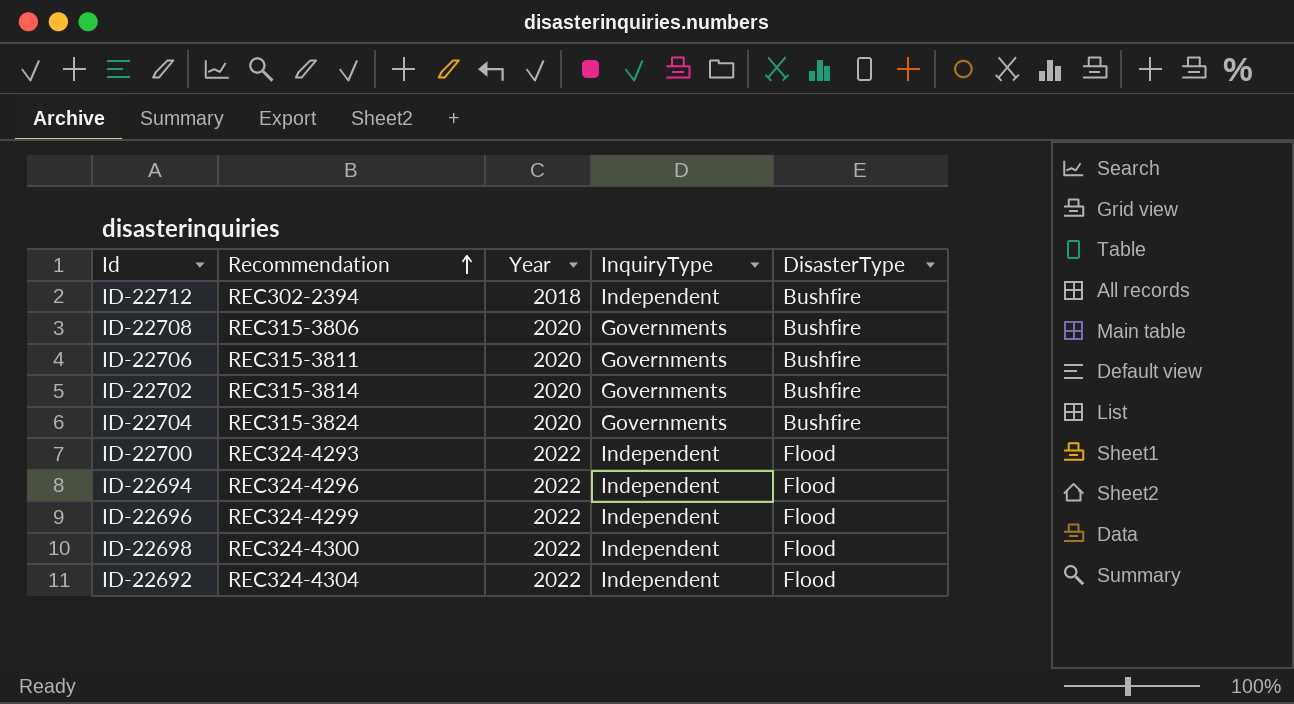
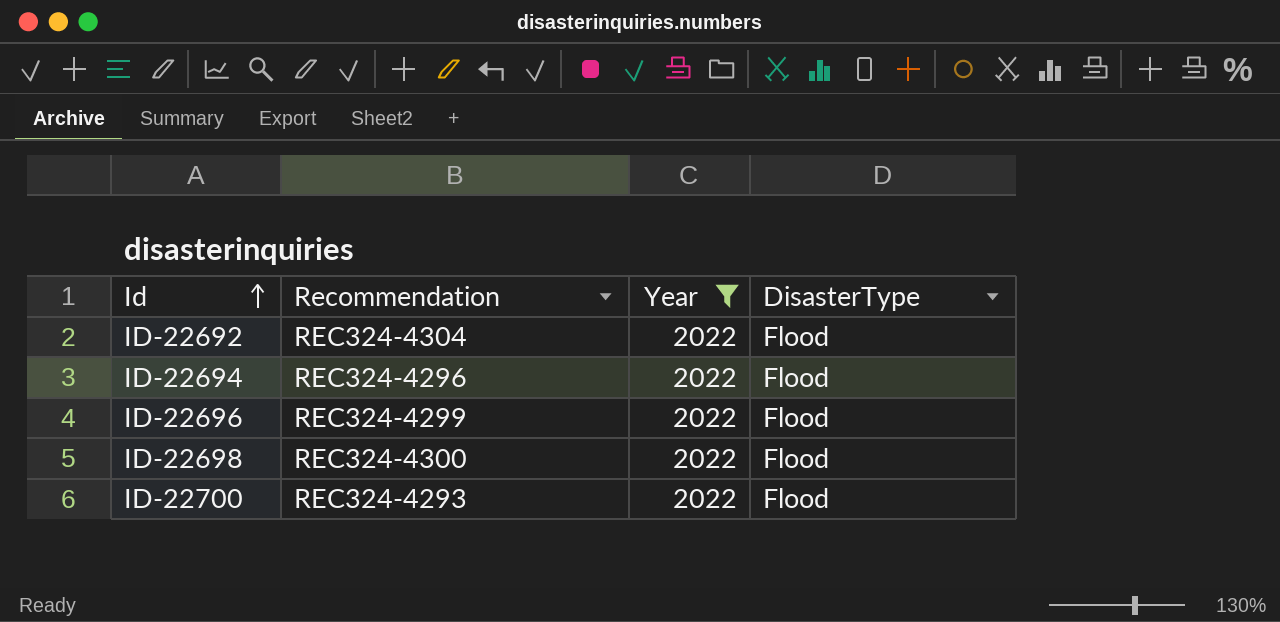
filter: none -> Year = 2022
row order: Recommendation ascending -> Id ascending
column InquiryType | position: 4 -> none

